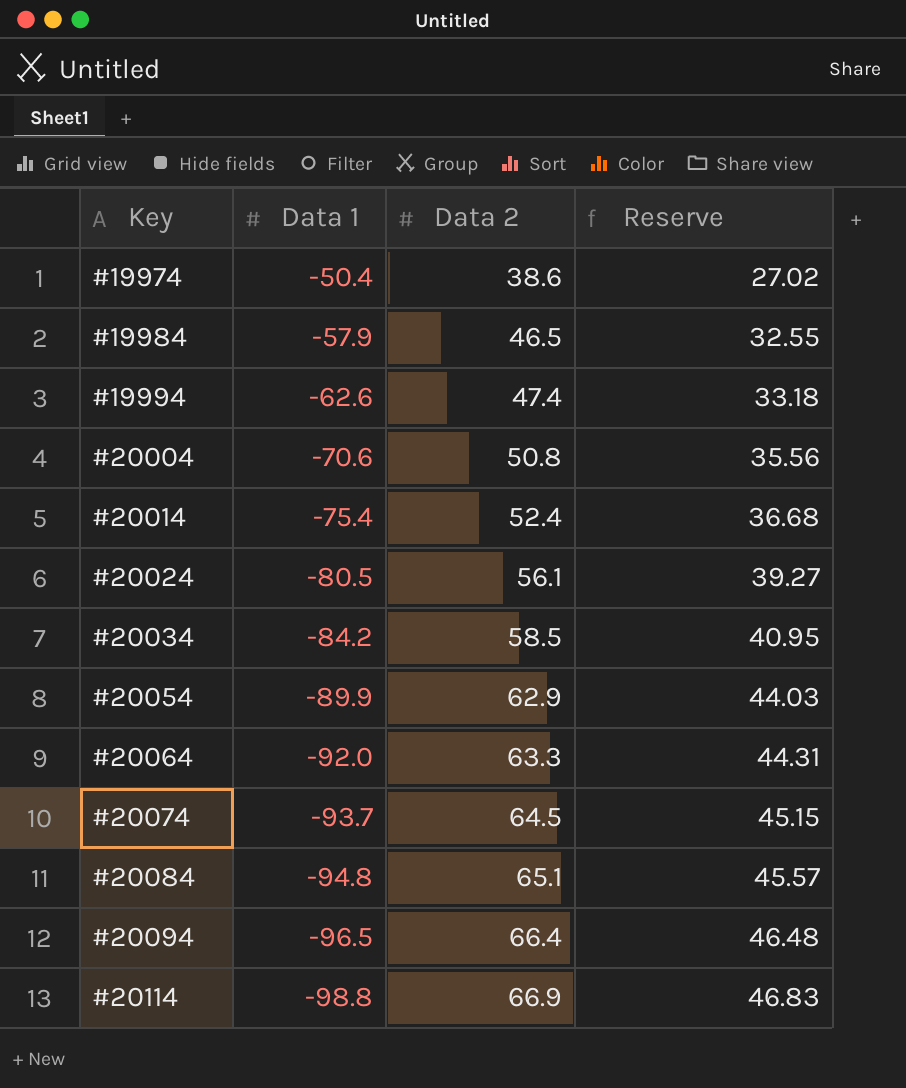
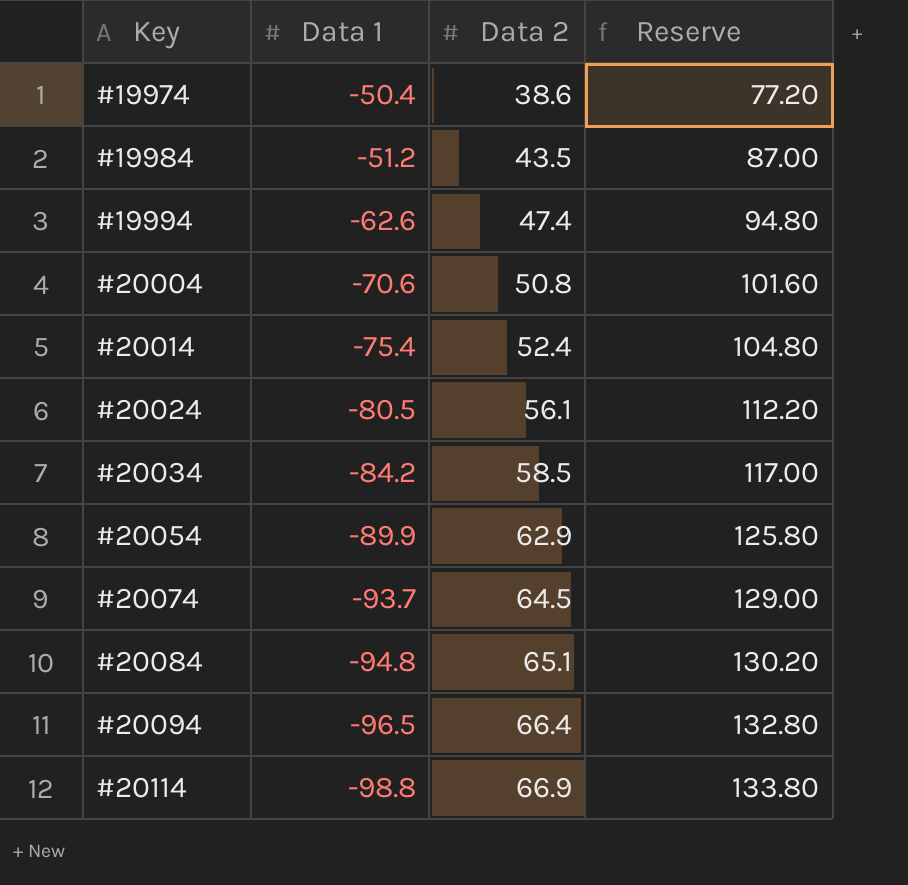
column Reserve | formula: [Data 2] * 0.7 -> [Data 2] * 2
row #20064: -92.0 | 63.3 | 44.31 -> none
#19984 | Data 1: -57.9 -> -51.2
#19984 | Data 2: 46.5 -> 43.5

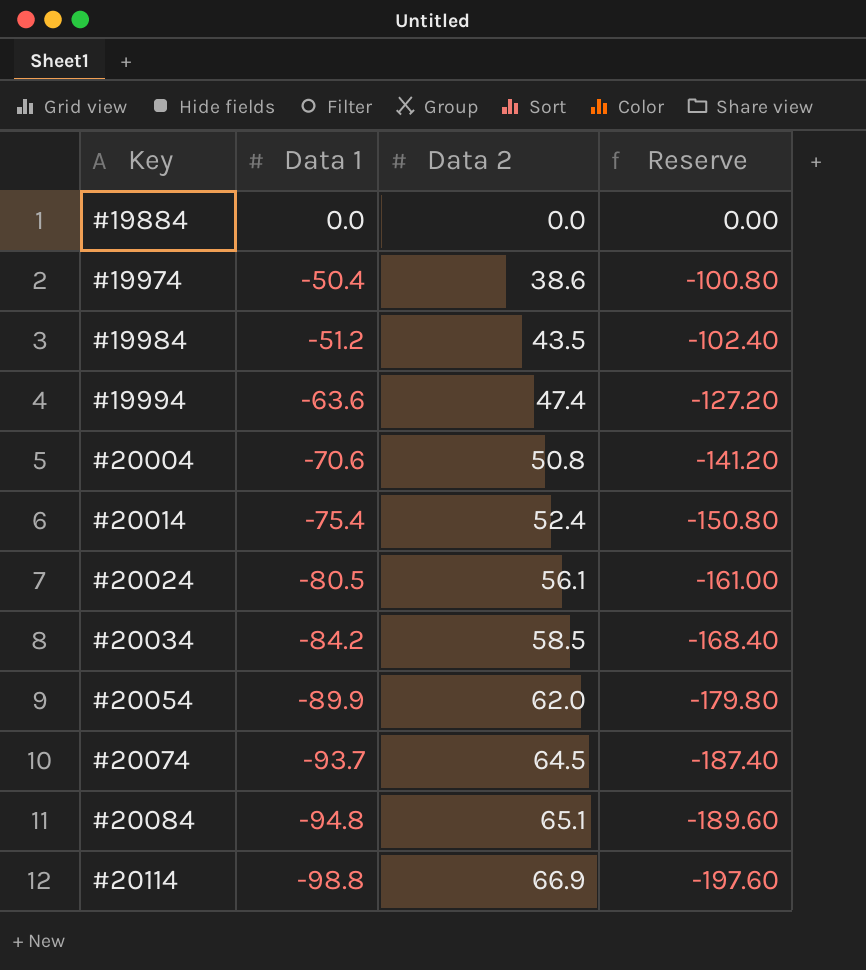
column Reserve | formula: [Data 2] * 2 -> [Data 1] * 2
row #20094: -96.5 | 66.4 | 132.80 -> none
row #19884: none -> 0.0 | 0.0 | 0.00
#19994 | Data 1: -62.6 -> -63.6
#20054 | Data 2: 62.9 -> 62.0

